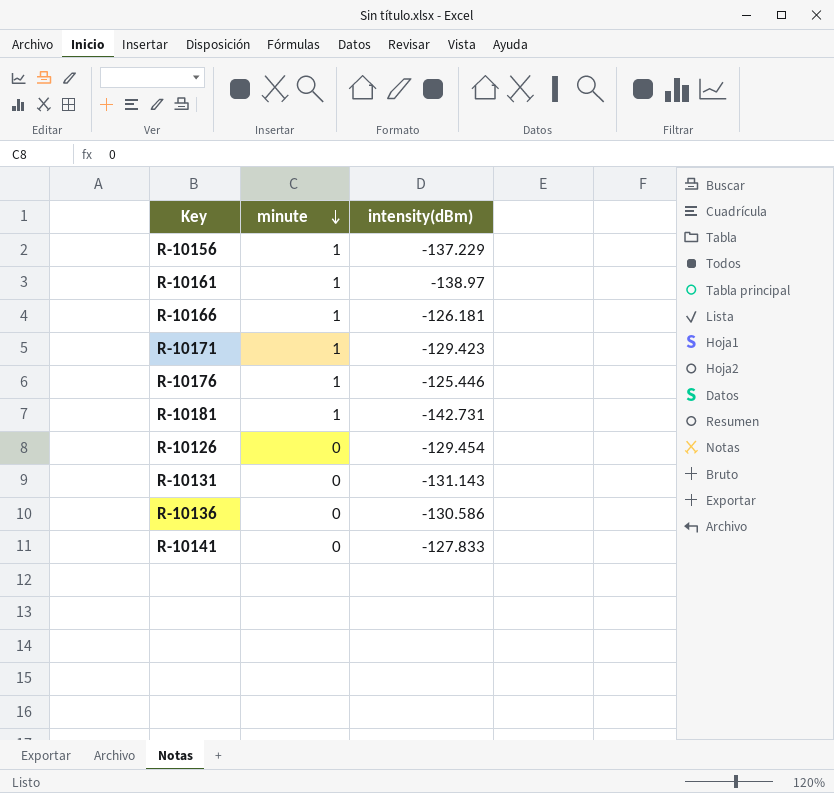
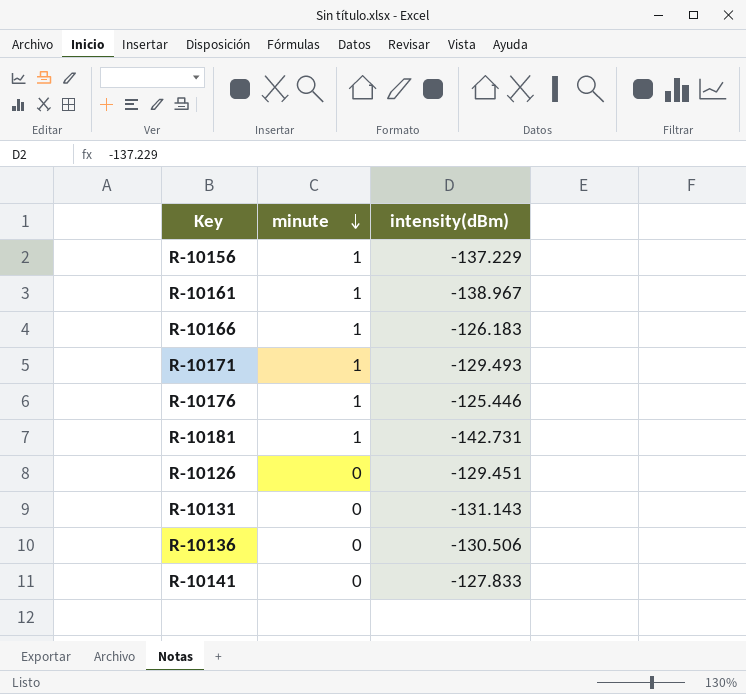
R-10161 | intensity(dBm): -138.97 -> -138.967
R-10166 | intensity(dBm): -126.181 -> -126.183
R-10171 | intensity(dBm): -129.423 -> -129.493
R-10126 | intensity(dBm): -129.454 -> -129.451
R-10136 | intensity(dBm): -130.586 -> -130.506

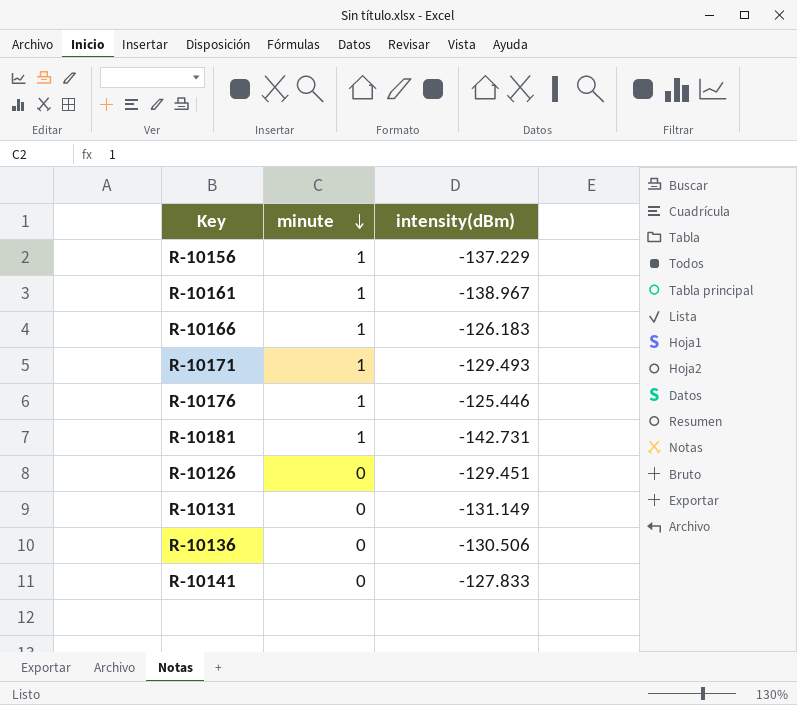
R-10131 | intensity(dBm): -131.143 -> -131.149

